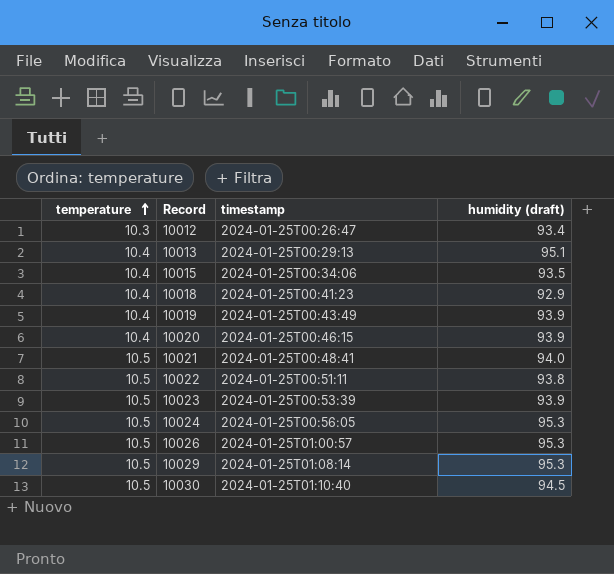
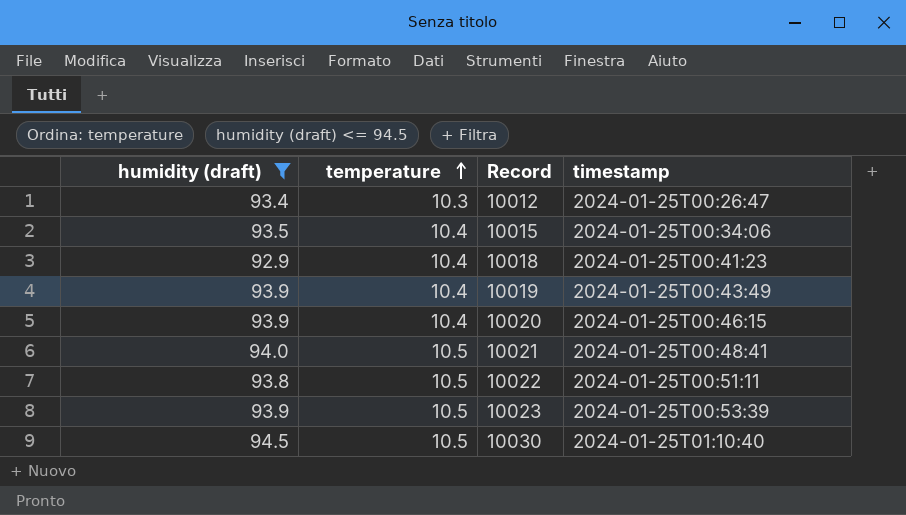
filter: none -> humidity (draft) <= 94.5
column humidity (draft) | position: 4 -> 1

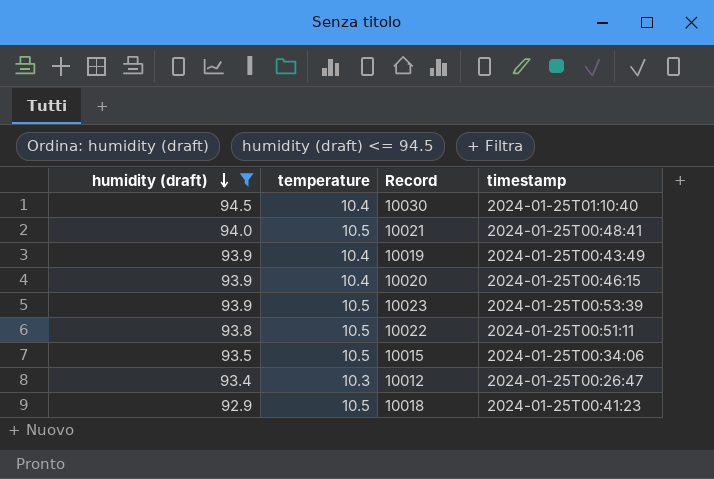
row order: temperature ascending -> humidity (draft) descending
10030 | temperature: 10.5 -> 10.4
10015 | temperature: 10.4 -> 10.5
10018 | temperature: 10.4 -> 10.5

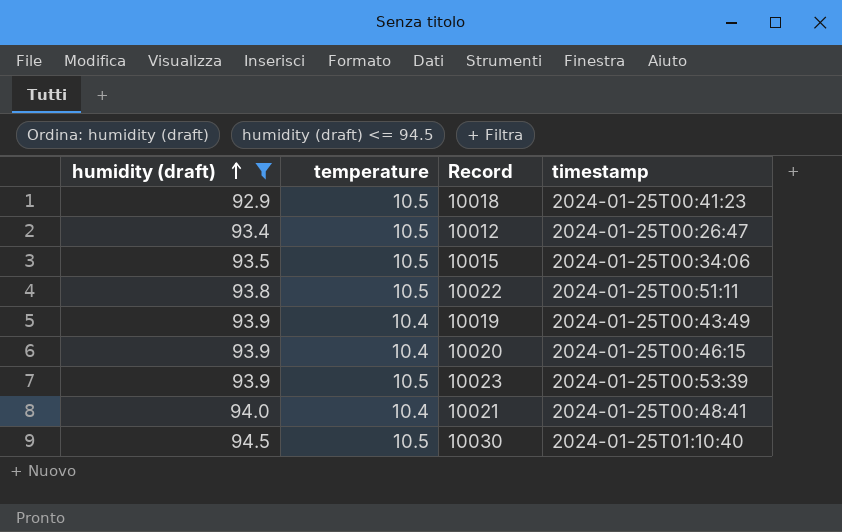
row order: humidity (draft) descending -> humidity (draft) ascending
10012 | temperature: 10.3 -> 10.5
10021 | temperature: 10.5 -> 10.4
10030 | temperature: 10.4 -> 10.5

